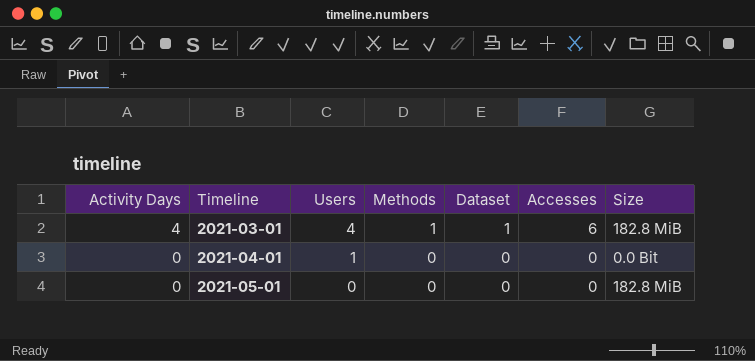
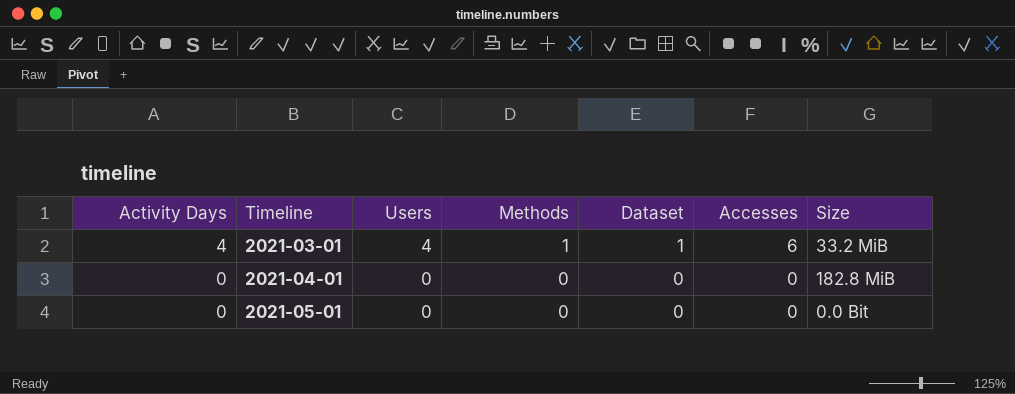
2021-03-01 | Size: 182.8 MiB -> 33.2 MiB
2021-04-01 | Users: 1 -> 0
2021-04-01 | Size: 0.0 Bit -> 182.8 MiB
2021-05-01 | Size: 182.8 MiB -> 0.0 Bit

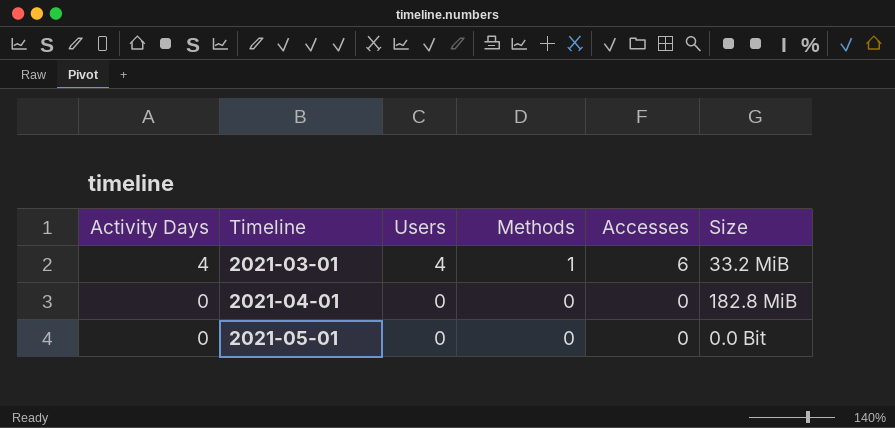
column Dataset | position: 5 -> none

